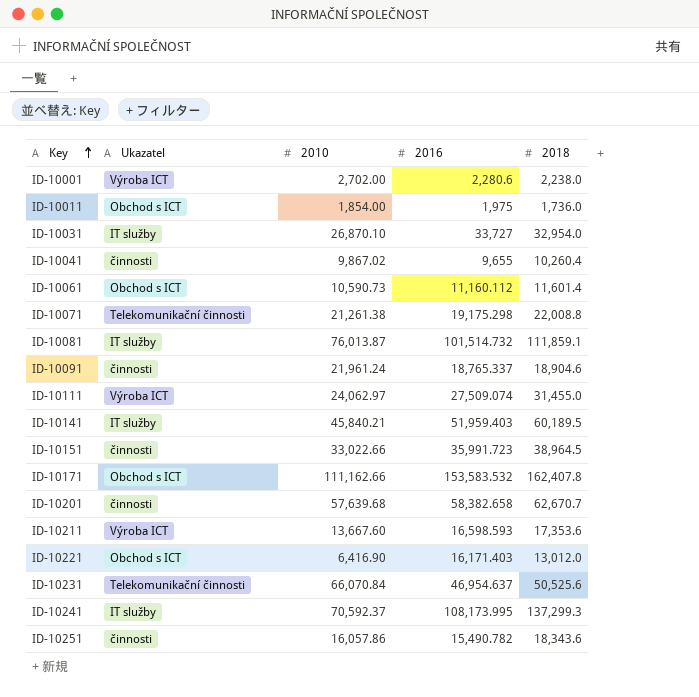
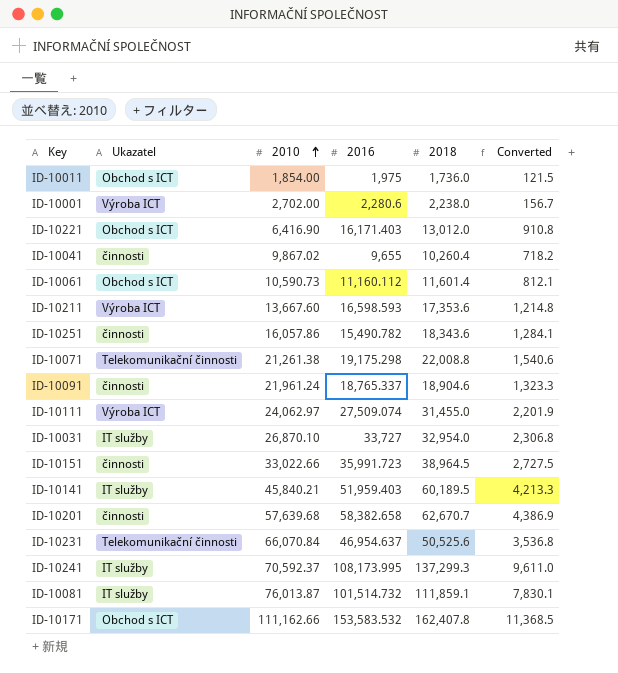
row order: Key ascending -> 2010 ascending
column Converted | formula: none -> [2018] * 0.07

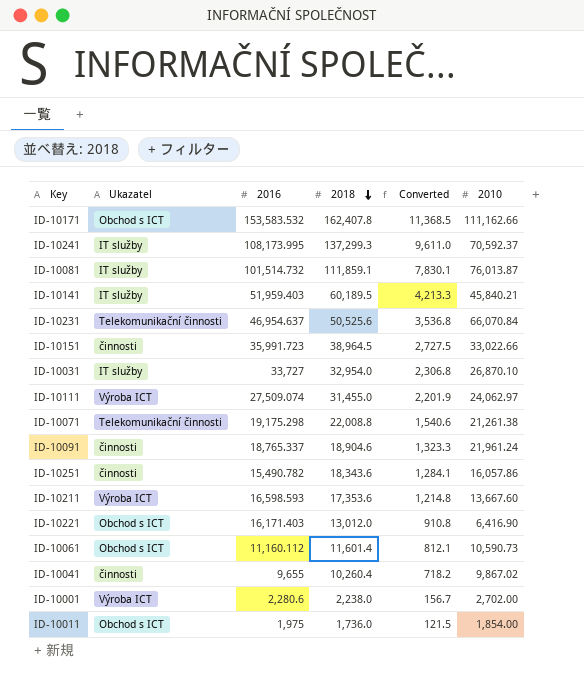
row order: 2010 ascending -> 2018 descending
column 2010 | position: 3 -> 6
row ID-10201: činnosti | 57,639.68 | 58,382.658 | 62,670.7 | 4,386.9 -> none

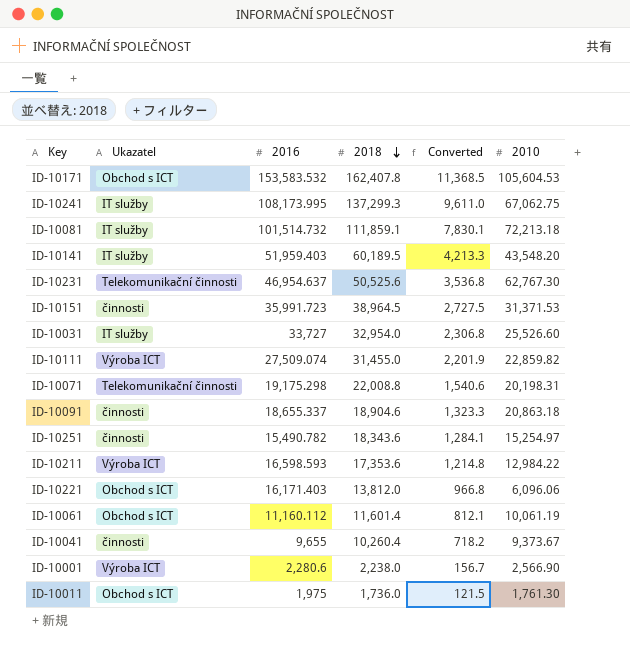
ID-10171 | 2010: 111,162.66 -> 105,604.53
ID-10241 | 2010: 70,592.37 -> 67,062.75
ID-10081 | 2010: 76,013.87 -> 72,213.18
ID-10141 | 2010: 45,840.21 -> 43,548.20
ID-10231 | 2010: 66,070.84 -> 62,767.30
ID-10151 | 2010: 33,022.66 -> 31,371.53
ID-10031 | 2010: 26,870.10 -> 25,526.60
ID-10111 | 2010: 24,062.97 -> 22,859.82
ID-10071 | 2010: 21,261.38 -> 20,198.31
ID-10091 | 2016: 18,765.337 -> 18,655.337
ID-10091 | 2010: 21,961.24 -> 20,863.18
ID-10251 | 2010: 16,057.86 -> 15,254.97
ID-10211 | 2010: 13,667.60 -> 12,984.22
ID-10221 | 2018: 13,012.0 -> 13,812.0
ID-10221 | Converted: 910.8 -> 966.8
ID-10221 | 2010: 6,416.90 -> 6,096.06
ID-10061 | 2010: 10,590.73 -> 10,061.19
ID-10041 | 2010: 9,867.02 -> 9,373.67
ID-10001 | 2010: 2,702.00 -> 2,566.90
ID-10011 | 2010: 1,854.00 -> 1,761.30

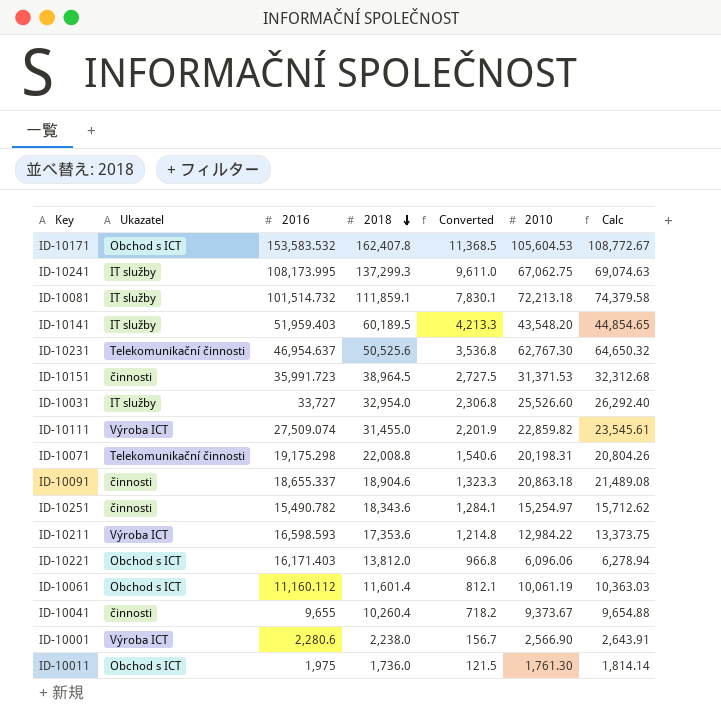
column Calc | formula: none -> [2010] * 1.03

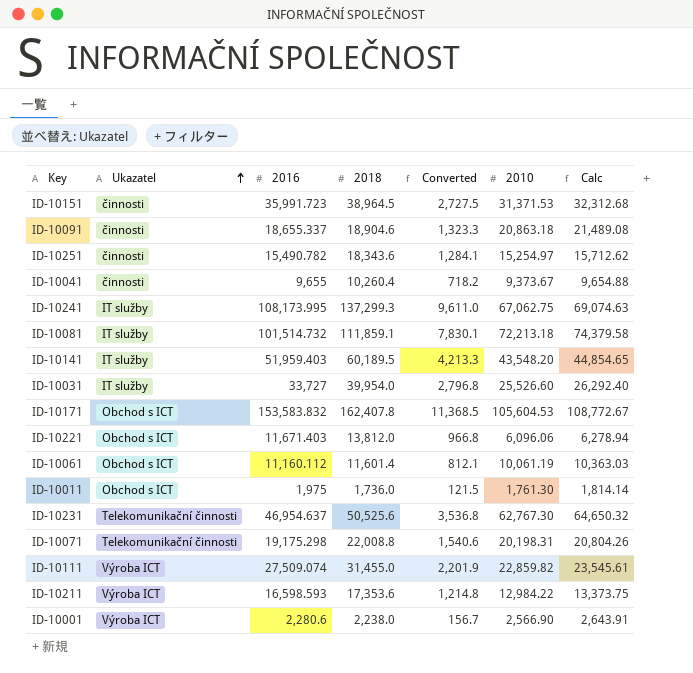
row order: 2018 descending -> Ukazatel ascending
ID-10031 | 2018: 32,954.0 -> 39,954.0
ID-10031 | Converted: 2,306.8 -> 2,796.8
ID-10171 | 2016: 153,583.532 -> 153,583.832
ID-10221 | 2016: 16,171.403 -> 11,671.403

